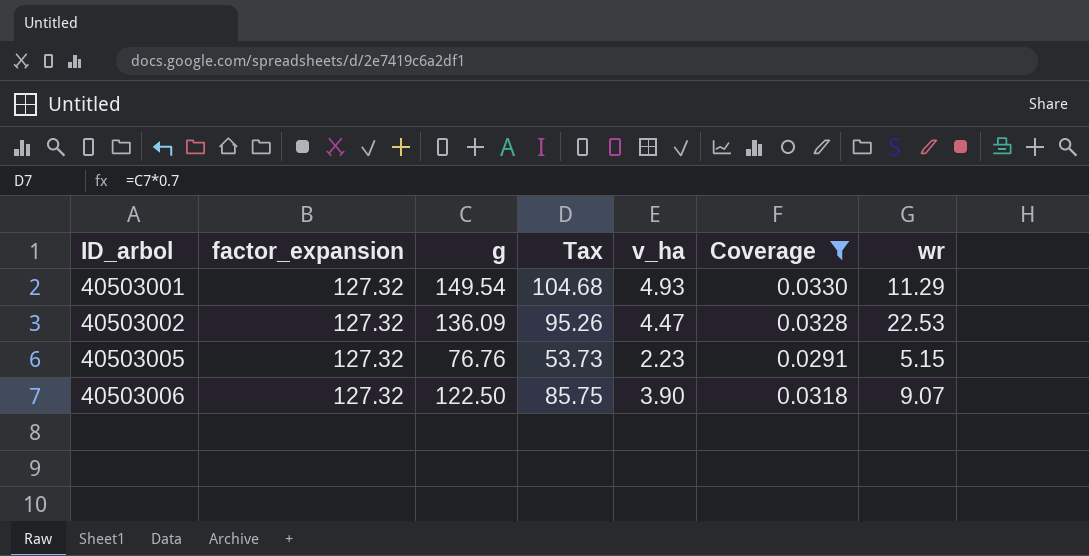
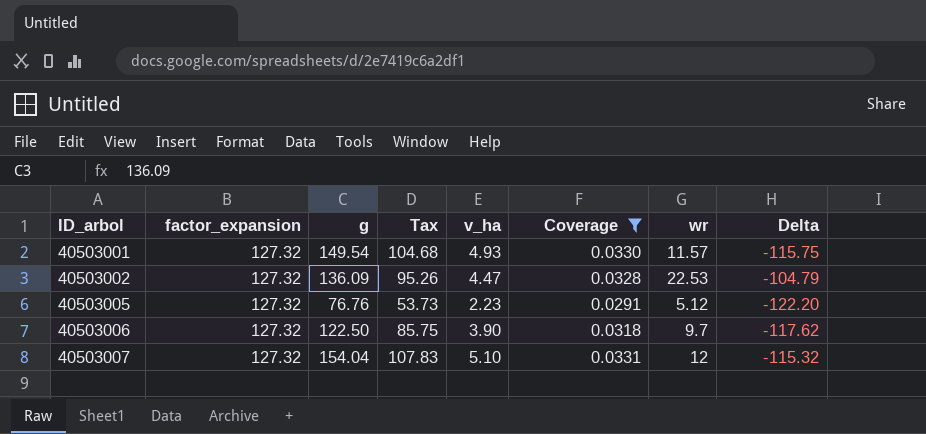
column Delta | formula: none -> [wr] - [factor_expansion]
40503001 | wr: 11.29 -> 11.57
40503005 | wr: 5.15 -> 5.12
40503006 | wr: 9.07 -> 9.7
row 40503007: none -> 127.32 | 154.04 | 107.83 | 5.10 | 0.0331 | 12 | -115.32

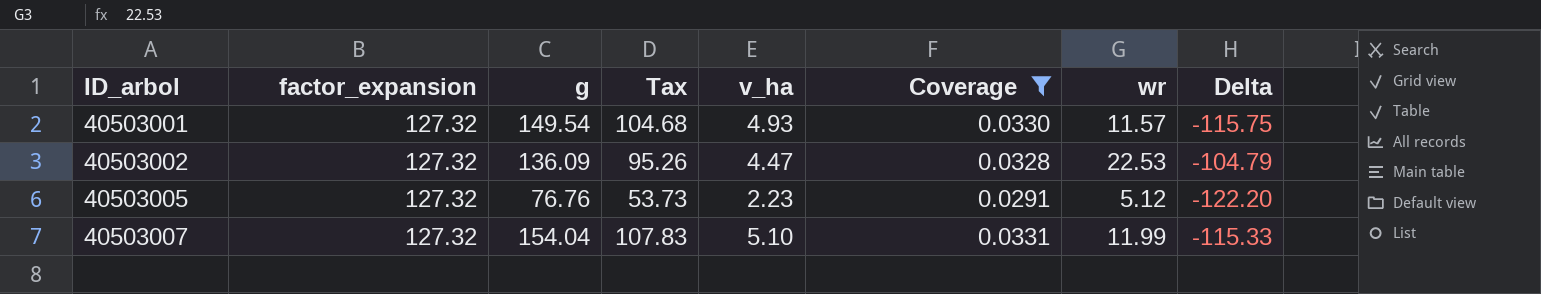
row 40503006: 127.32 | 122.50 | 85.75 | 3.90 | 0.0318 | 9.7 | -117.62 -> none
40503007 | wr: 12 -> 11.99
40503007 | Delta: -115.32 -> -115.33

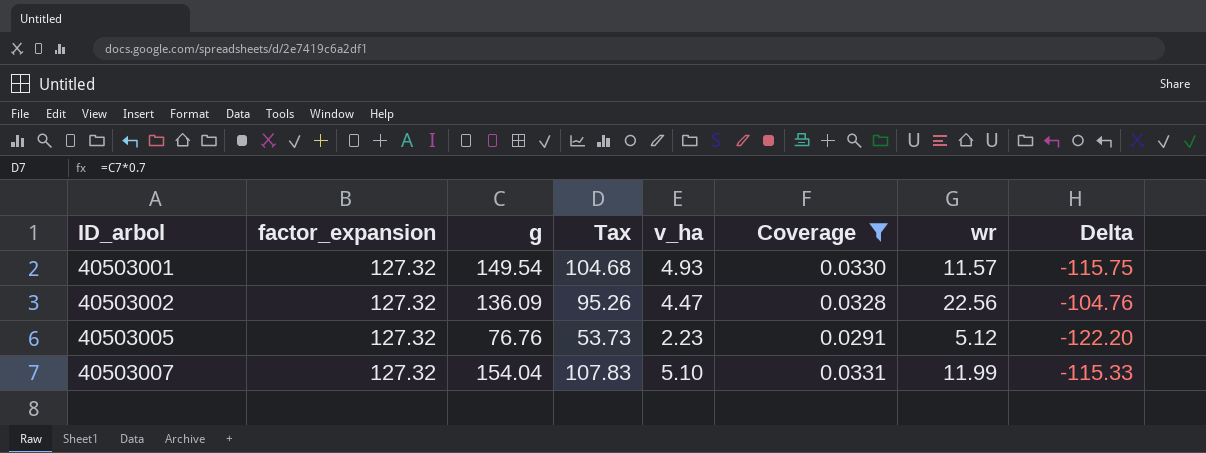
40503002 | wr: 22.53 -> 22.56
40503002 | Delta: -104.79 -> -104.76

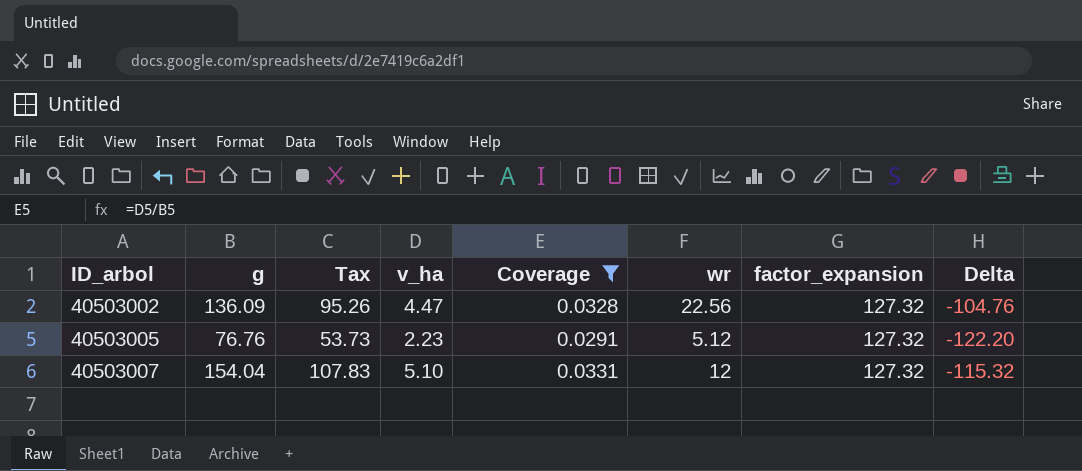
column factor_expansion | position: 2 -> 7
row 40503001: 127.32 | 149.54 | 104.68 | 4.93 | 0.0330 | 11.57 | -115.75 -> none
40503007 | wr: 11.99 -> 12
40503007 | Delta: -115.33 -> -115.32

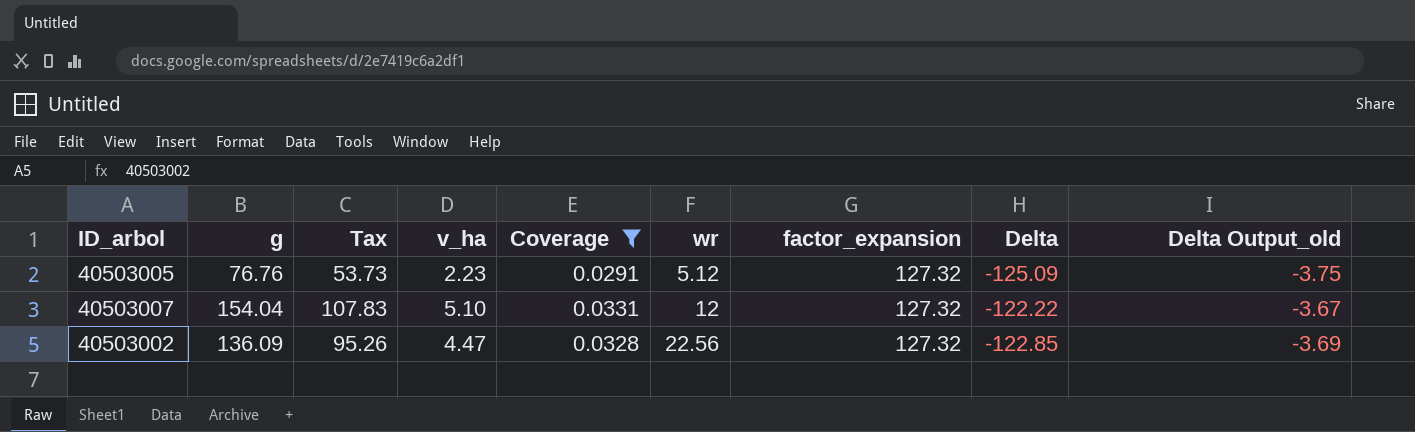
row order: ID_arbol ascending -> wr ascending
column Delta | formula: [wr] - [factor_expansion] -> [v_ha] - [factor_expansion]
column Delta Output_old | formula: none -> [Delta] * 0.03

